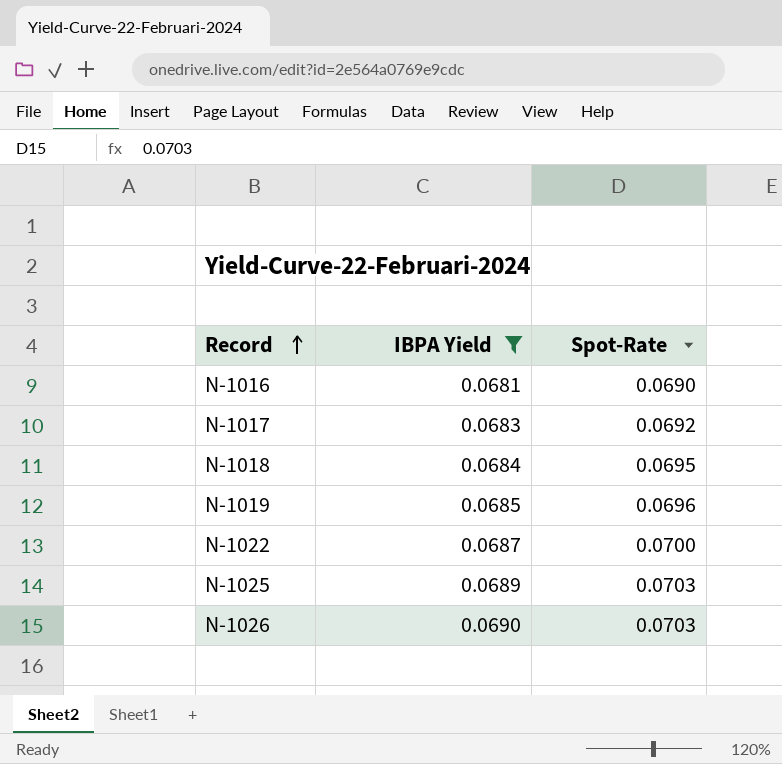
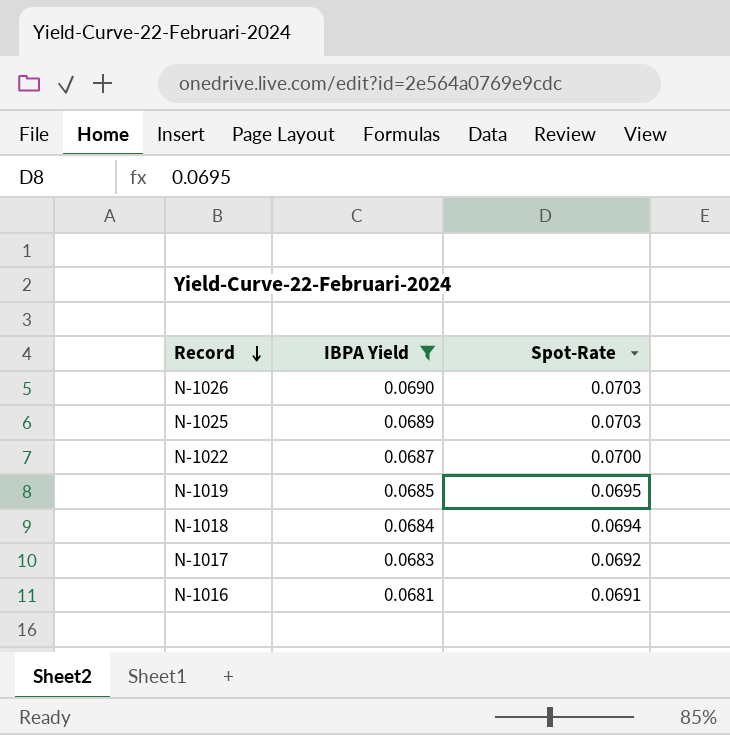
row order: Record ascending -> Record descending
N-1019 | Spot-Rate: 0.0696 -> 0.0695
N-1018 | Spot-Rate: 0.0695 -> 0.0694
N-1016 | Spot-Rate: 0.0690 -> 0.0691

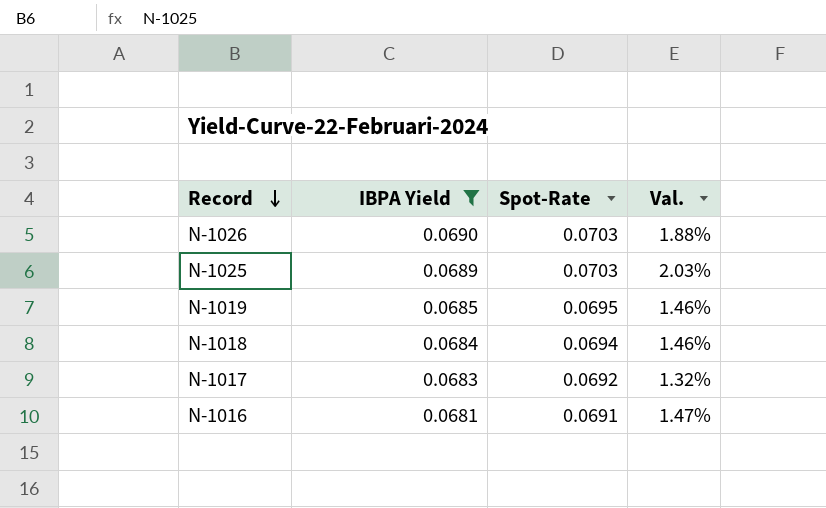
column Val. | formula: none -> ([Spot-Rate] - [IBPA Yield]) / [IBPA Yield]
row N-1022: 0.0687 | 0.0700 -> none

